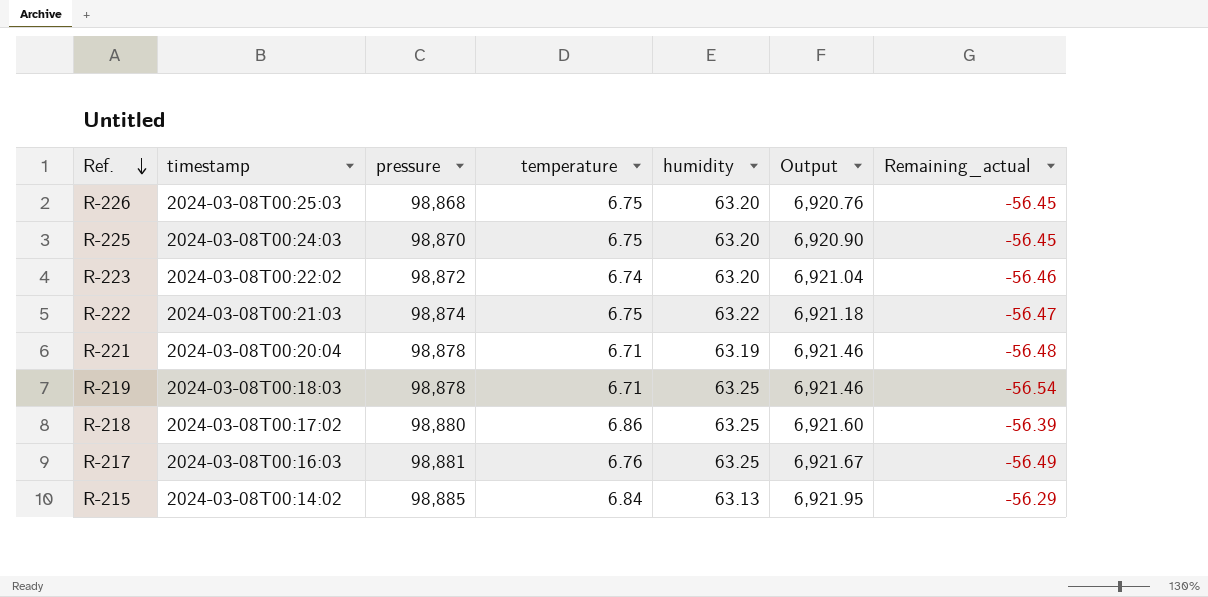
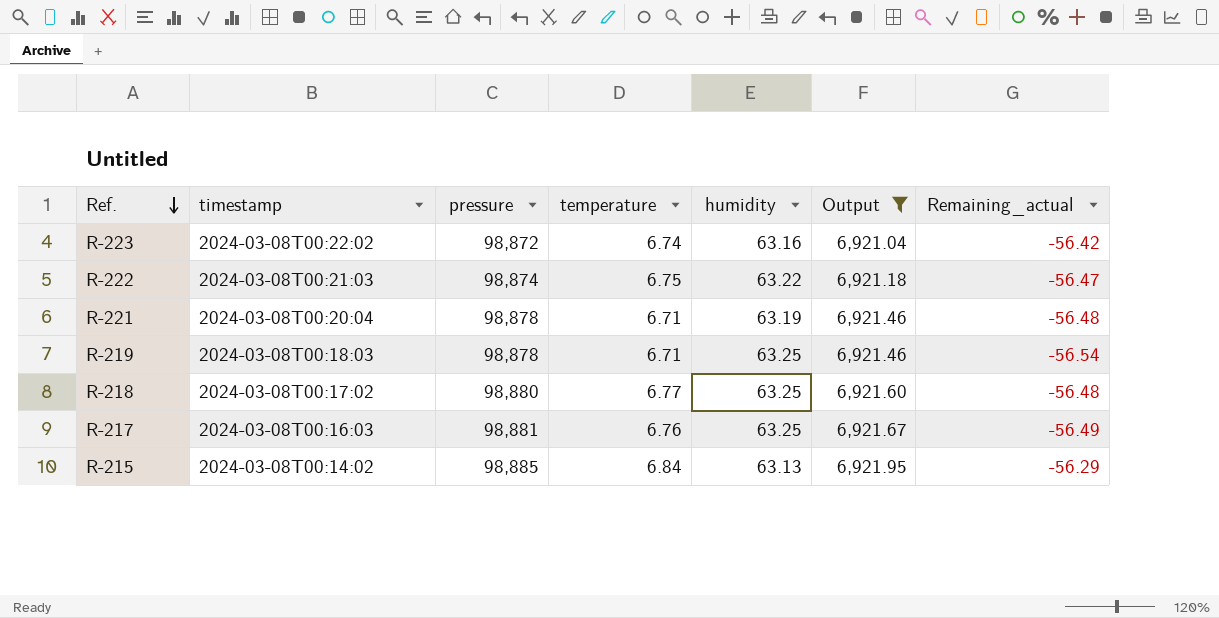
filter: none -> Output >= 6,921.04
R-223 | humidity: 63.20 -> 63.16
R-223 | Remaining_actual: -56.46 -> -56.42
R-218 | temperature: 6.86 -> 6.77
R-218 | Remaining_actual: -56.39 -> -56.48

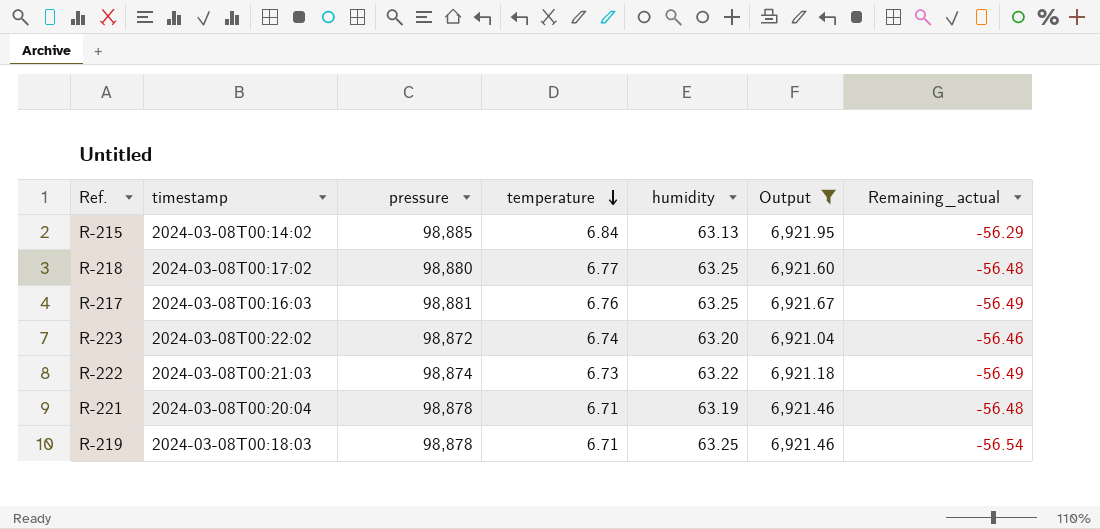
row order: Ref. descending -> temperature descending
R-223 | humidity: 63.16 -> 63.20
R-223 | Remaining_actual: -56.42 -> -56.46
R-222 | temperature: 6.75 -> 6.73
R-222 | Remaining_actual: -56.47 -> -56.49

